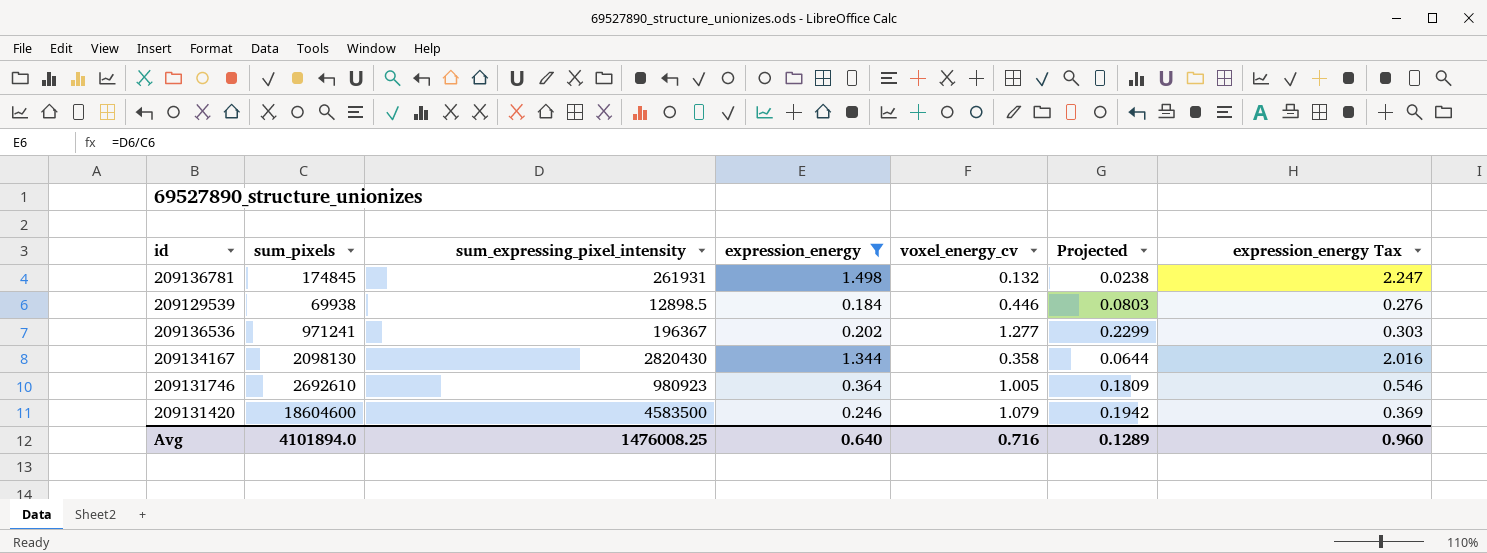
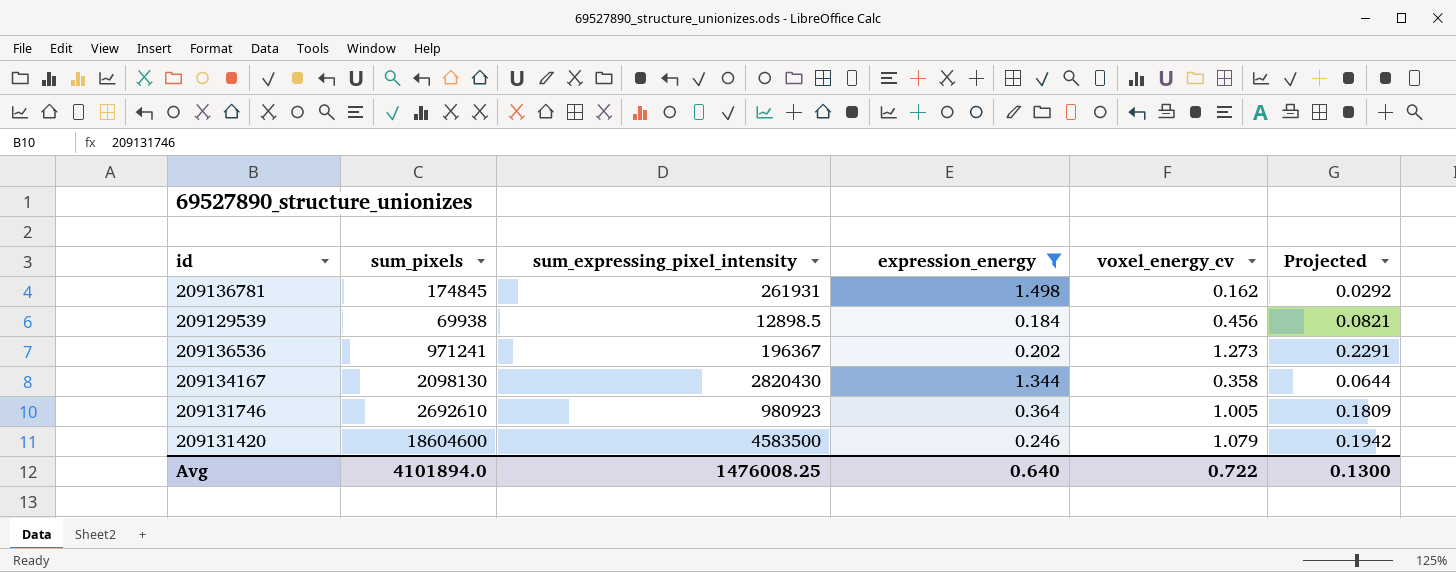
column expression_energy Tax | formula: [expression_energy] * 1.5 -> none
209136781 | voxel_energy_cv: 0.132 -> 0.162
209136781 | Projected: 0.0238 -> 0.0292
209129539 | voxel_energy_cv: 0.446 -> 0.456
209129539 | Projected: 0.0803 -> 0.0821
209136536 | voxel_energy_cv: 1.277 -> 1.273
209136536 | Projected: 0.2299 -> 0.2291
Avg | voxel_energy_cv: 0.716 -> 0.722
Avg | Projected: 0.1289 -> 0.1300

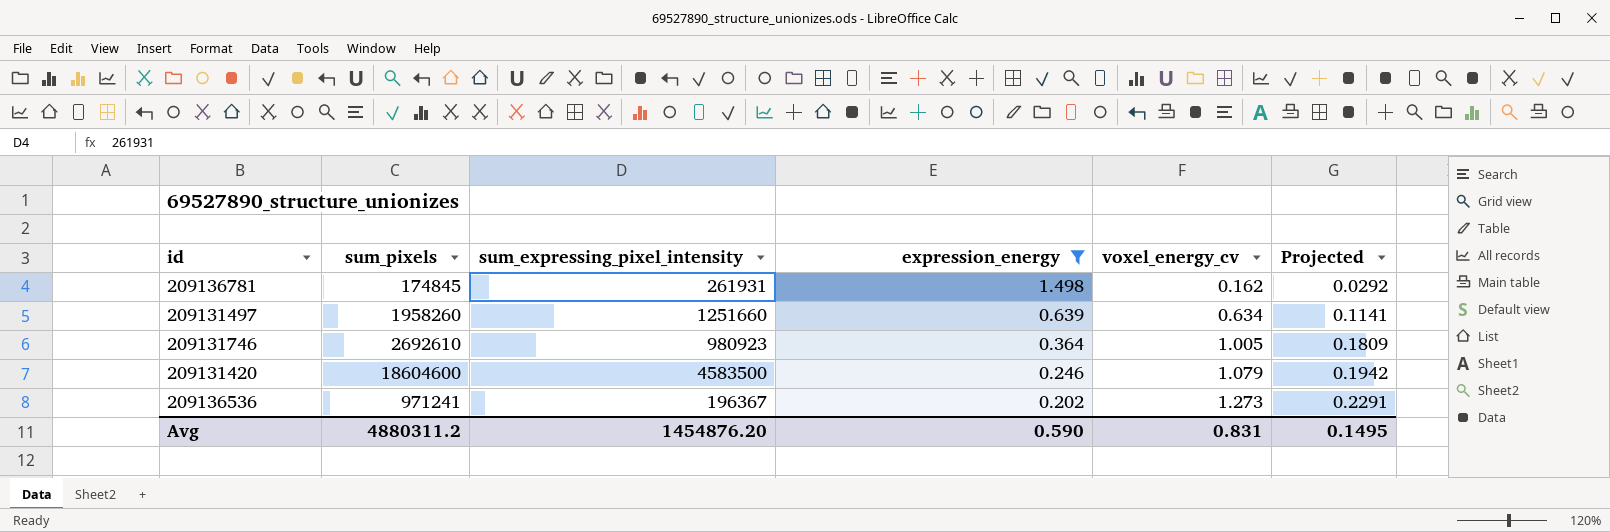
row order: none -> expression_energy descending
row 209129539: 69938 | 12898.5 | 0.184 | 0.456 | 0.0821 -> none
row 209134167: 2098130 | 2820430 | 1.344 | 0.358 | 0.0644 -> none
row 209131497: none -> 1958260 | 1251660 | 0.639 | 0.634 | 0.1141
Avg | sum_pixels: 4101894.0 -> 4880311.2
Avg | sum_expressing_pixel_intensity: 1476008.25 -> 1454876.20
Avg | expression_energy: 0.640 -> 0.590
Avg | voxel_energy_cv: 0.722 -> 0.831
Avg | Projected: 0.1300 -> 0.1495

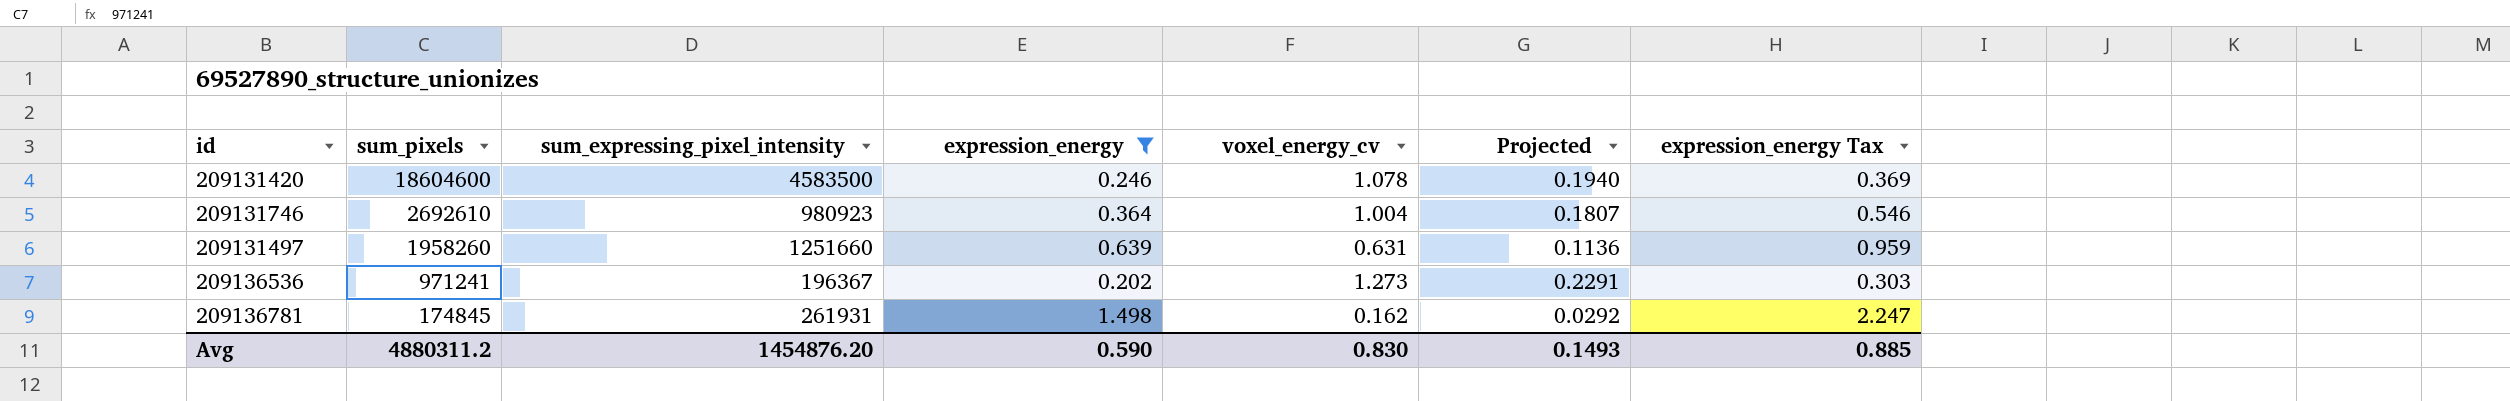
row order: expression_energy descending -> sum_pixels descending
column expression_energy Tax | formula: none -> [expression_energy] * 1.5
209131420 | voxel_energy_cv: 1.079 -> 1.078
209131420 | Projected: 0.1942 -> 0.1940
209131746 | voxel_energy_cv: 1.005 -> 1.004
209131746 | Projected: 0.1809 -> 0.1807
209131497 | voxel_energy_cv: 0.634 -> 0.631
209131497 | Projected: 0.1141 -> 0.1136
Avg | voxel_energy_cv: 0.831 -> 0.830
Avg | Projected: 0.1495 -> 0.1493

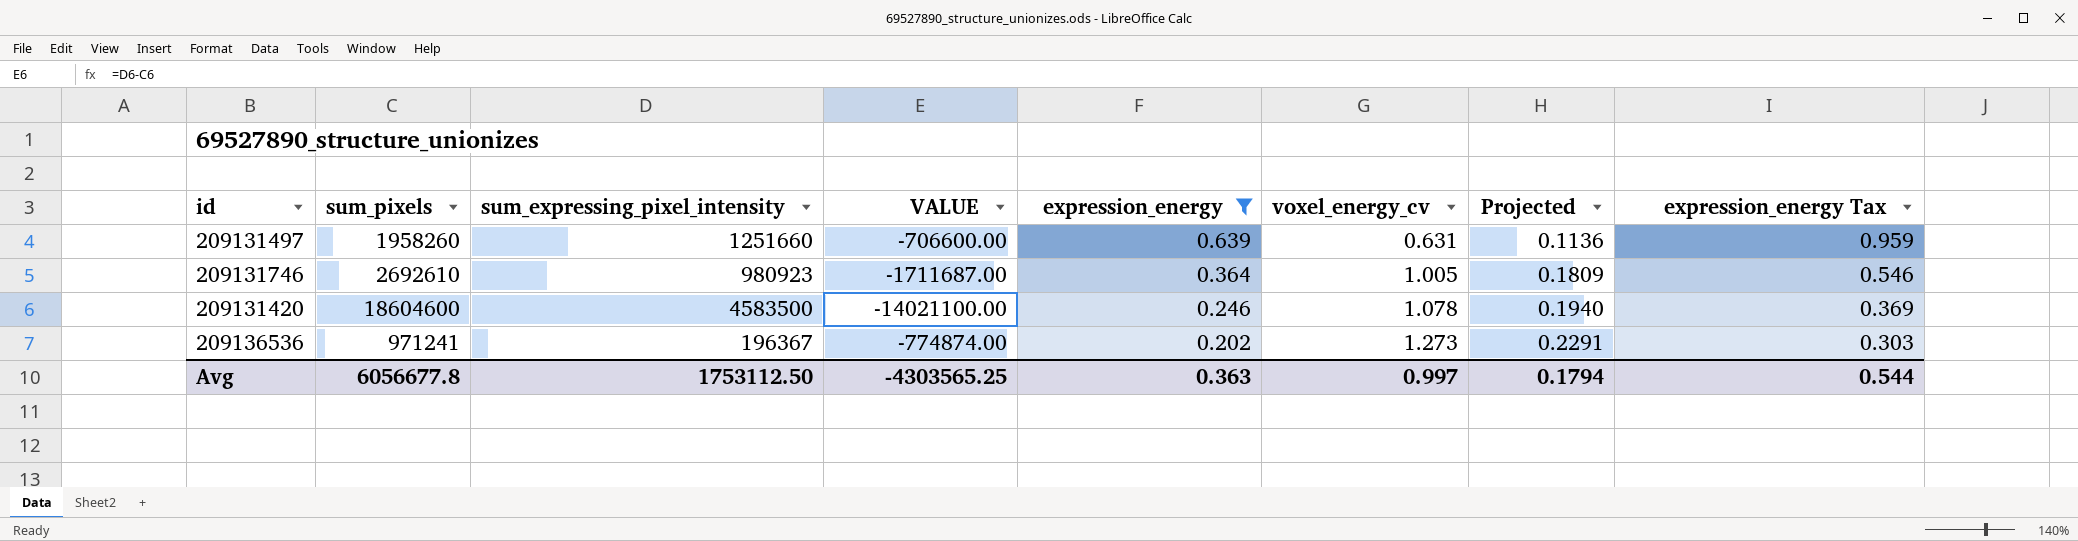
row order: sum_pixels descending -> expression_energy descending
column VALUE | formula: none -> [sum_expressing_pixel_intensity] - [sum_pixels]
row 209136781: 174845 | 261931 | 1.498 | 0.162 | 0.0292 | 2.247 -> none
209131746 | voxel_energy_cv: 1.004 -> 1.005
209131746 | Projected: 0.1807 -> 0.1809
Avg | sum_pixels: 4880311.2 -> 6056677.8
Avg | sum_expressing_pixel_intensity: 1454876.20 -> 1753112.50
Avg | expression_energy: 0.590 -> 0.363
Avg | voxel_energy_cv: 0.830 -> 0.997
Avg | Projected: 0.1493 -> 0.1794
Avg | expression_energy Tax: 0.885 -> 0.544

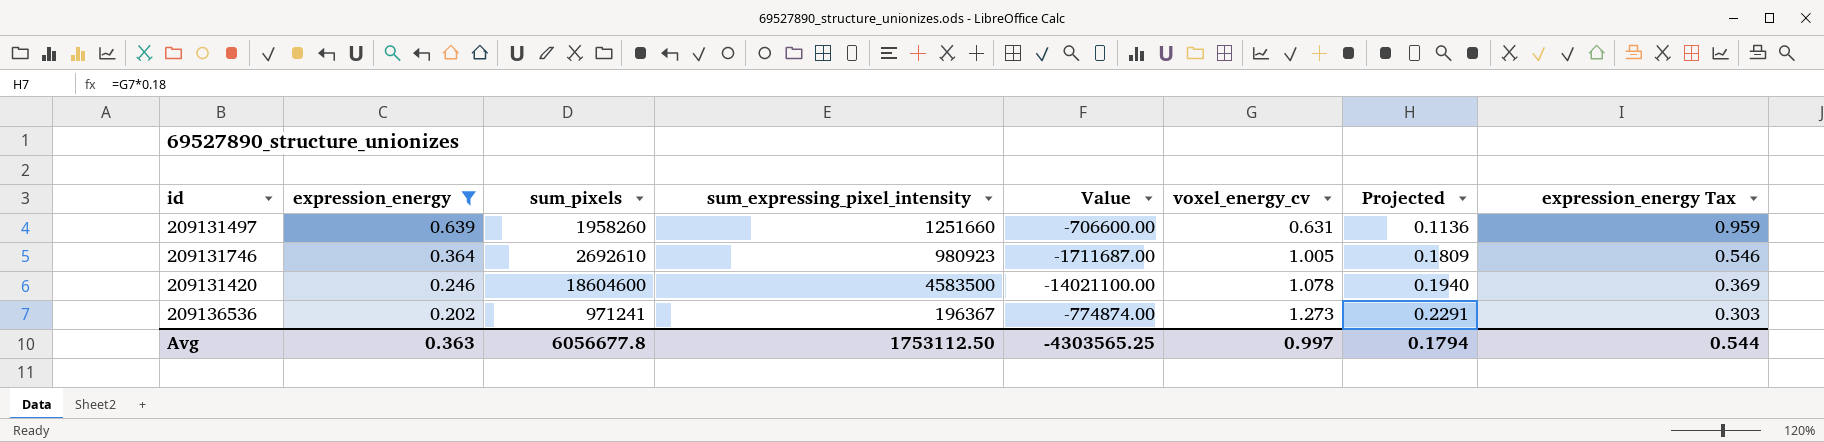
column expression_energy | position: 5 -> 2
column name: VALUE -> Value

